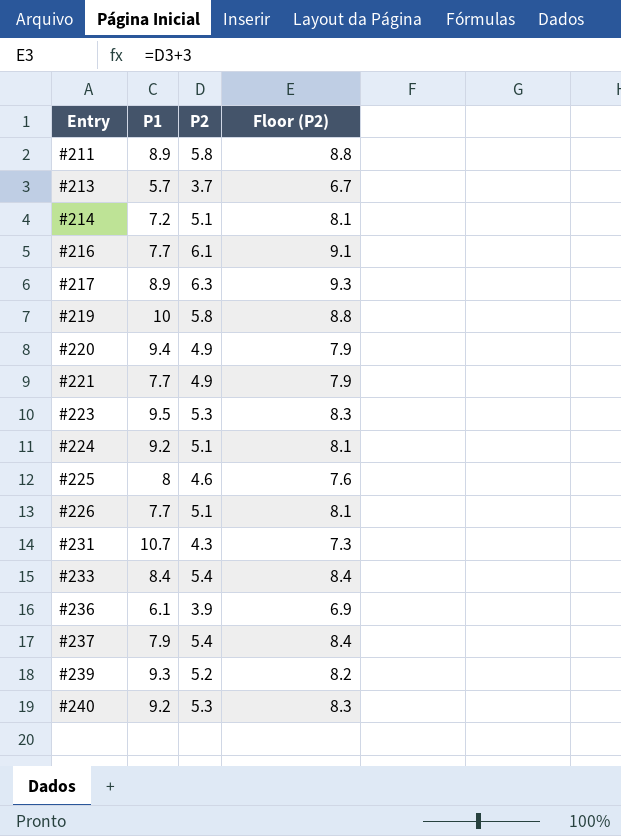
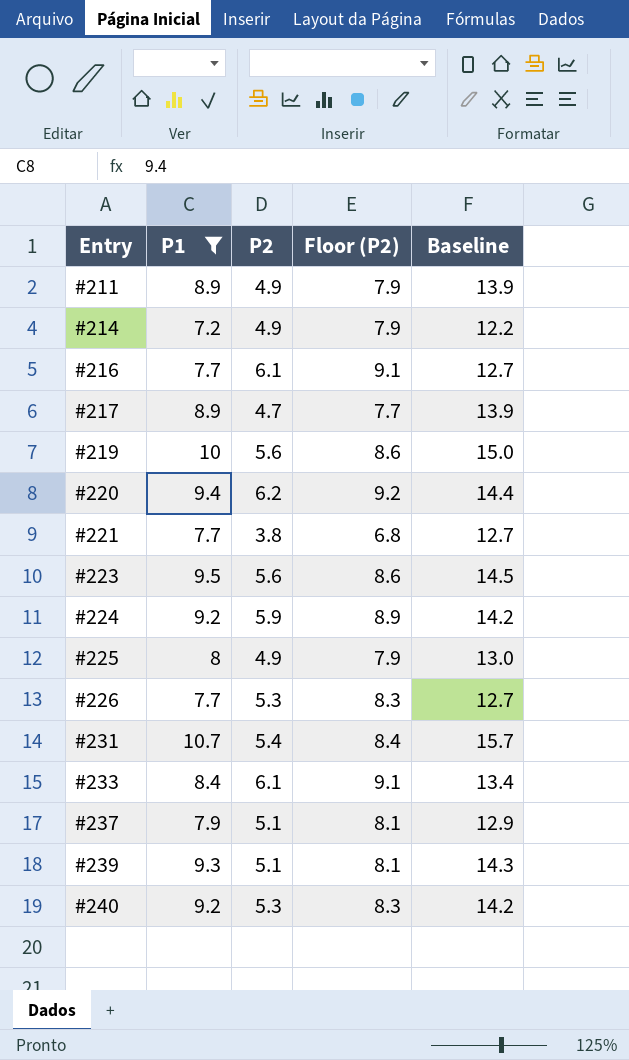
filter: none -> P1 >= 7.2
column Baseline | formula: none -> [P1] + 5
#211 | P2: 5.8 -> 4.9
#211 | Floor (P2): 8.8 -> 7.9
#214 | P2: 5.1 -> 4.9
#214 | Floor (P2): 8.1 -> 7.9
#217 | P2: 6.3 -> 4.7
#217 | Floor (P2): 9.3 -> 7.7
#219 | P2: 5.8 -> 5.6
#219 | Floor (P2): 8.8 -> 8.6
#220 | P2: 4.9 -> 6.2
#220 | Floor (P2): 7.9 -> 9.2
#221 | P2: 4.9 -> 3.8
#221 | Floor (P2): 7.9 -> 6.8
#223 | P2: 5.3 -> 5.6
#223 | Floor (P2): 8.3 -> 8.6
#224 | P2: 5.1 -> 5.9
#224 | Floor (P2): 8.1 -> 8.9
#225 | P2: 4.6 -> 4.9
#225 | Floor (P2): 7.6 -> 7.9
#226 | P2: 5.1 -> 5.3
#226 | Floor (P2): 8.1 -> 8.3
#231 | P2: 4.3 -> 5.4
#231 | Floor (P2): 7.3 -> 8.4
#233 | P2: 5.4 -> 6.1
#233 | Floor (P2): 8.4 -> 9.1
#237 | P2: 5.4 -> 5.1
#237 | Floor (P2): 8.4 -> 8.1
#239 | P2: 5.2 -> 5.1
#239 | Floor (P2): 8.2 -> 8.1

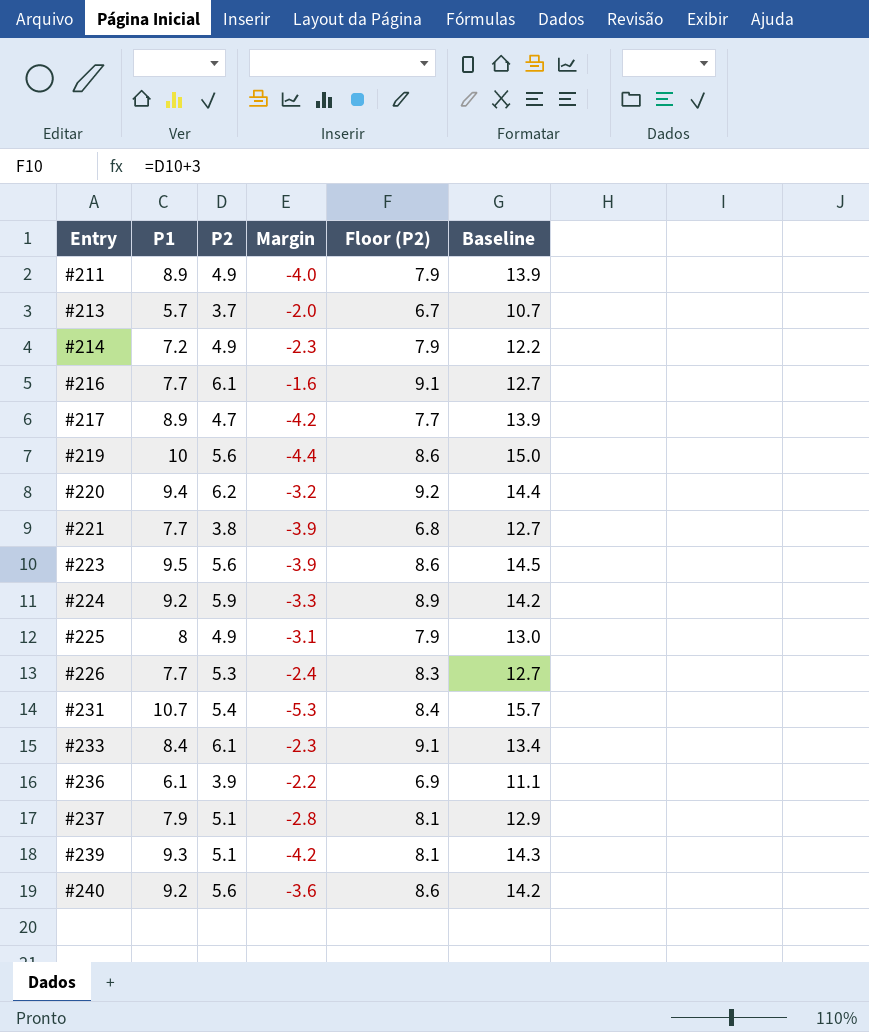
filter: P1 >= 7.2 -> none
column Margin | formula: none -> [P2] - [P1]
#240 | P2: 5.3 -> 5.6
#240 | Floor (P2): 8.3 -> 8.6

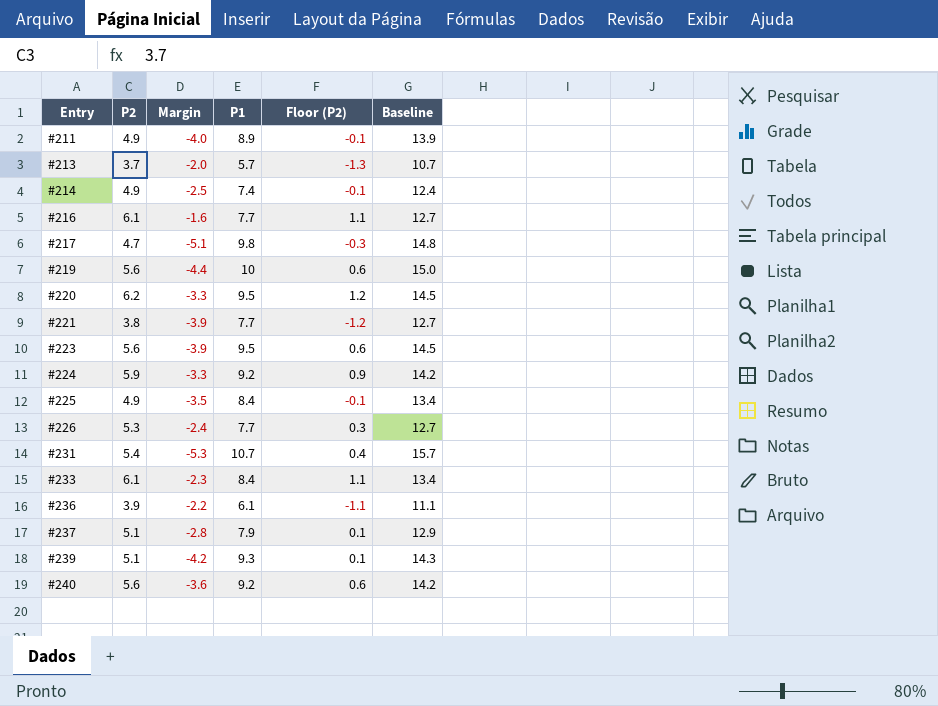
column P1 | position: 2 -> 4
column Floor (P2) | formula: [P2] + 3 -> [P2] - 5
#214 | Margin: -2.3 -> -2.5
#214 | P1: 7.2 -> 7.4
#214 | Baseline: 12.2 -> 12.4
#217 | Margin: -4.2 -> -5.1
#217 | P1: 8.9 -> 9.8
#217 | Baseline: 13.9 -> 14.8
#220 | Margin: -3.2 -> -3.3
#220 | P1: 9.4 -> 9.5
#220 | Baseline: 14.4 -> 14.5
#225 | Margin: -3.1 -> -3.5
#225 | P1: 8 -> 8.4
#225 | Baseline: 13.0 -> 13.4

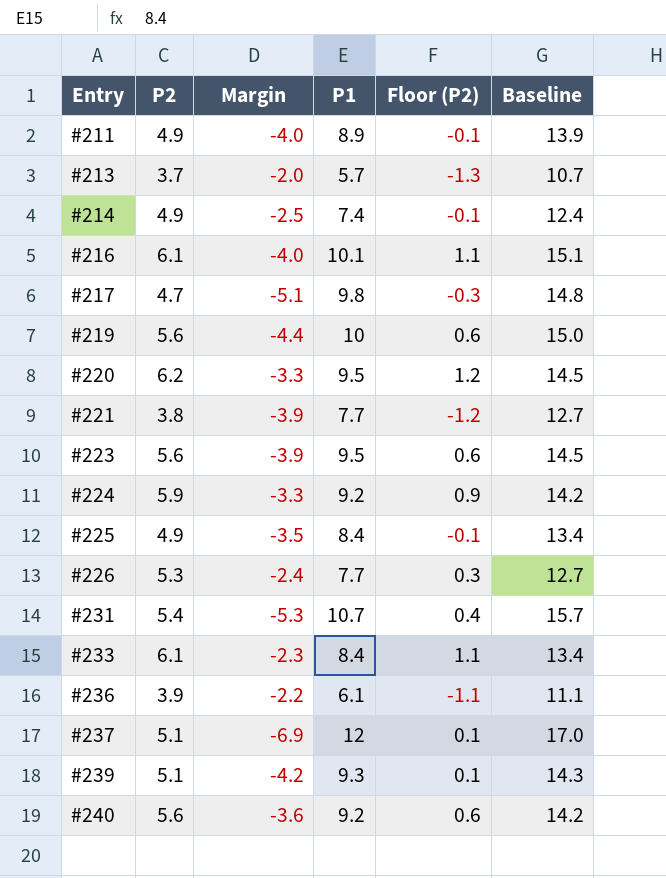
#216 | Margin: -1.6 -> -4.0
#216 | P1: 7.7 -> 10.1
#216 | Baseline: 12.7 -> 15.1
#237 | Margin: -2.8 -> -6.9
#237 | P1: 7.9 -> 12
#237 | Baseline: 12.9 -> 17.0

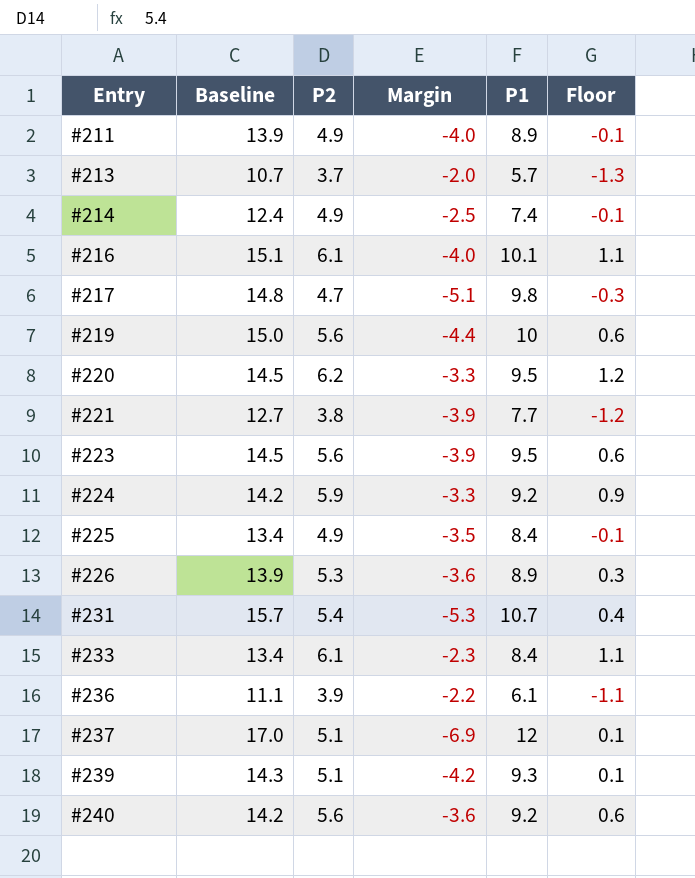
column Baseline | position: 6 -> 2
column name: Floor (P2) -> Floor
#226 | Baseline: 12.7 -> 13.9
#226 | Margin: -2.4 -> -3.6
#226 | P1: 7.7 -> 8.9

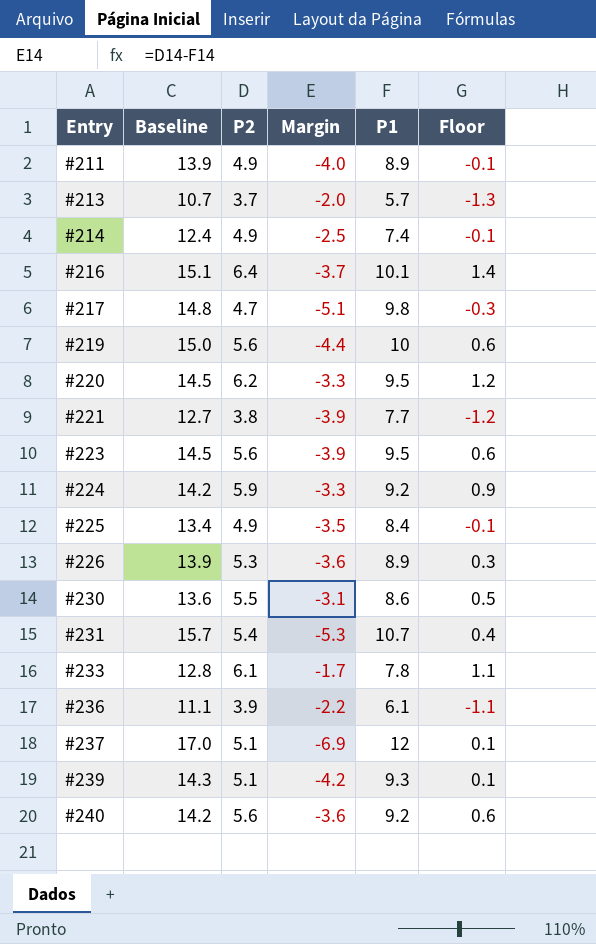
#216 | P2: 6.1 -> 6.4
#216 | Margin: -4.0 -> -3.7
#216 | Floor: 1.1 -> 1.4
row #230: none -> 13.6 | 5.5 | -3.1 | 8.6 | 0.5
#233 | Baseline: 13.4 -> 12.8
#233 | Margin: -2.3 -> -1.7
#233 | P1: 8.4 -> 7.8

